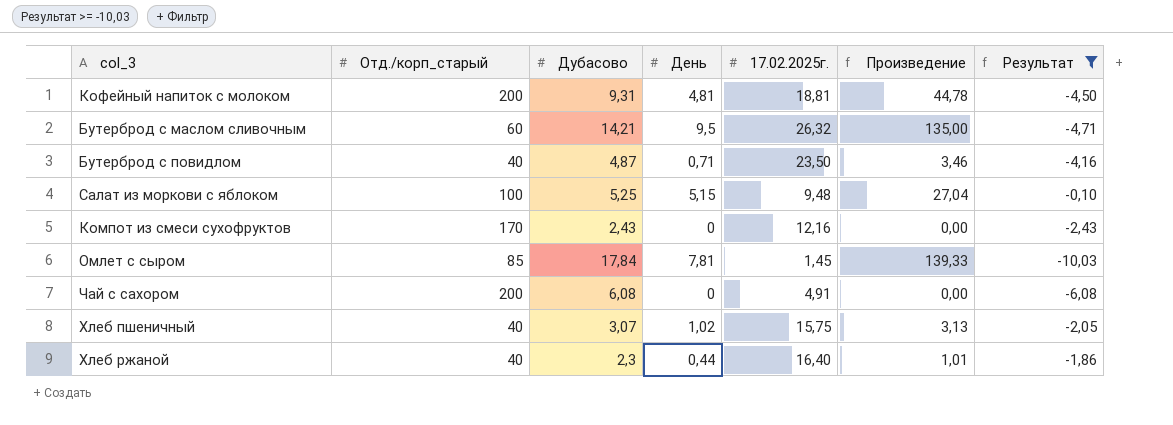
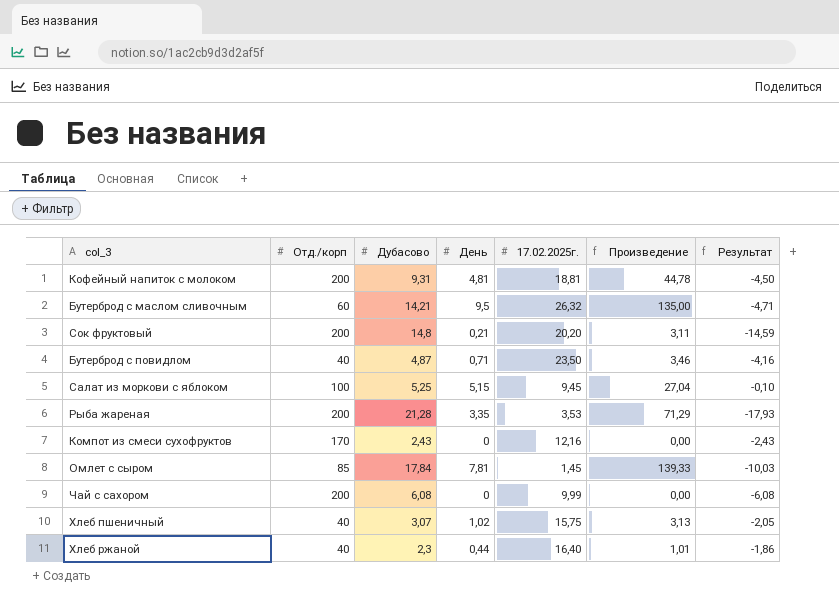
filter: Результат >= -10,03 -> none
column name: Отд./корп_старый -> Отд./корп
Салат из моркови с яблоком | 17.02.2025г.: 9,48 -> 9,45
Чай с сахором | 17.02.2025г.: 4,91 -> 9,99

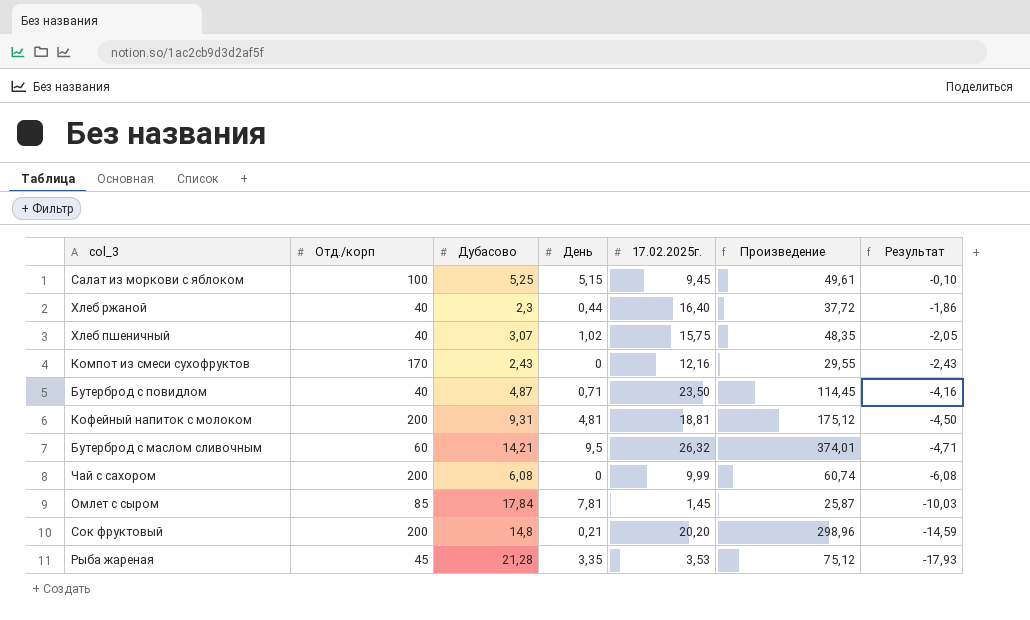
row order: none -> Результат descending
column Произведение | formula: [Дубасово] * [День] -> [Дубасово] * [17.02.2025г.]
Рыба жареная | Отд./корп: 200 -> 45

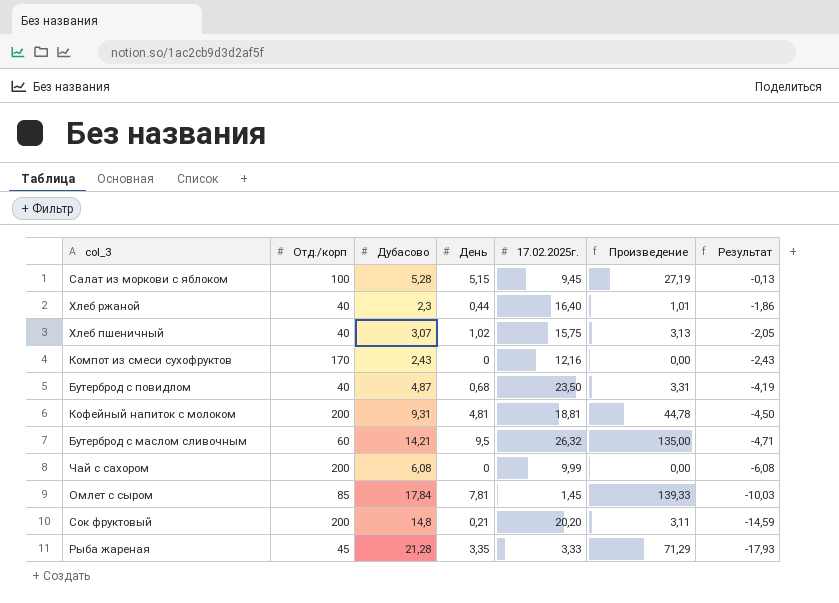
column Произведение | formula: [Дубасово] * [17.02.2025г.] -> [Дубасово] * [День]
Салат из моркови с яблоком | Дубасово: 5,25 -> 5,28
Салат из моркови с яблоком | Результат: -0,10 -> -0,13
Бутерброд с повидлом | День: 0,71 -> 0,68
Бутерброд с повидлом | Результат: -4,16 -> -4,19
Рыба жареная | 17.02.2025г.: 3,53 -> 3,33

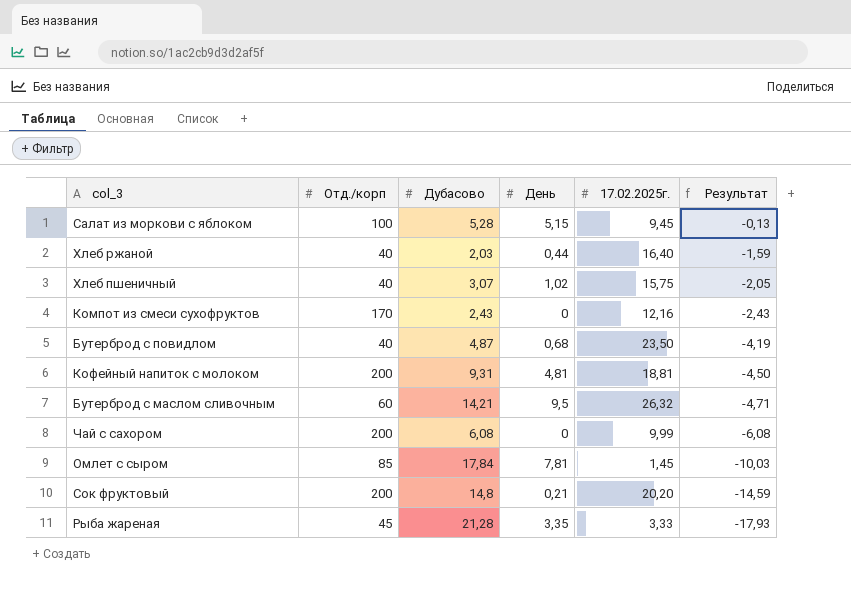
column Произведение | formula: [Дубасово] * [День] -> none
Хлеб ржаной | Дубасово: 2,3 -> 2,03
Хлеб ржаной | Результат: -1,86 -> -1,59

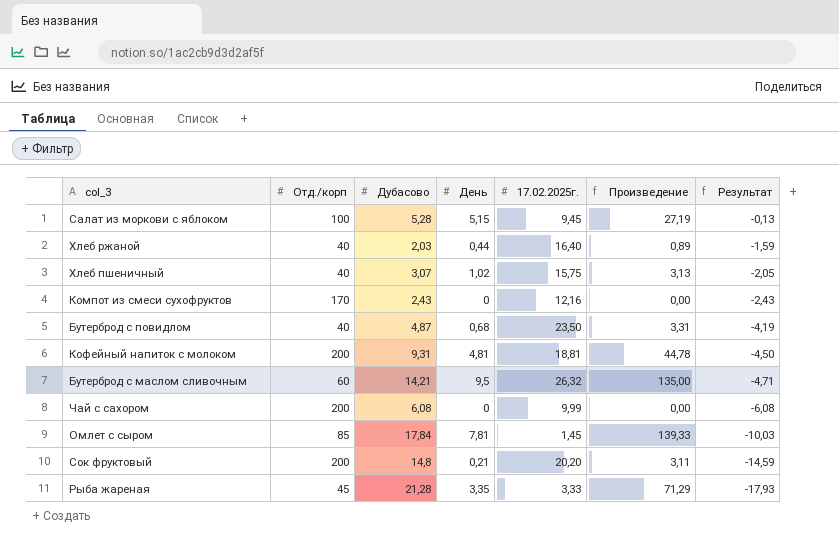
column Произведение | formula: none -> [Дубасово] * [День]

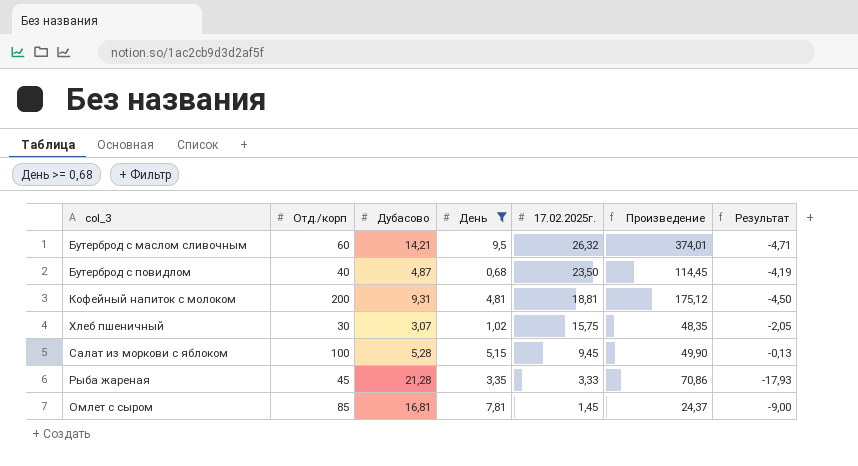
filter: none -> День >= 0,68
row order: Результат descending -> 17.02.2025г. descending
column Произведение | formula: [Дубасово] * [День] -> [Дубасово] * [17.02.2025г.]
Хлеб пшеничный | Отд./корп: 40 -> 30
Омлет с сыром | Дубасово: 17,84 -> 16,81
Омлет с сыром | Результат: -10,03 -> -9,00

